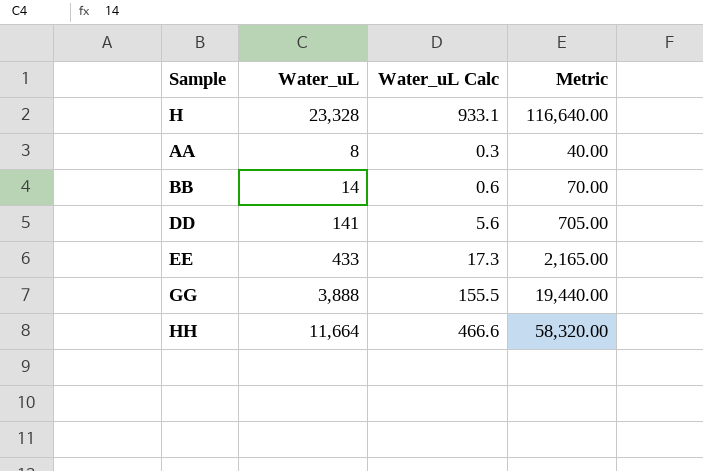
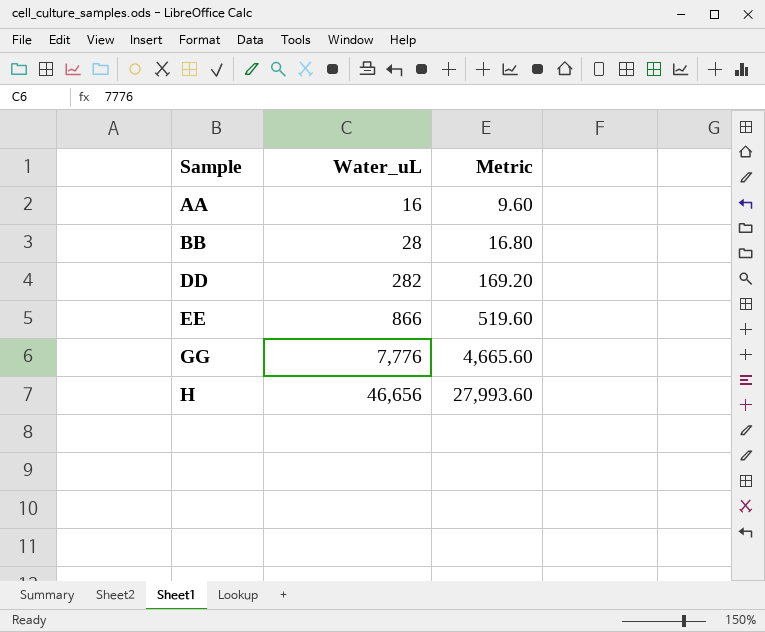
row order: none -> Sample ascending
column Water_uL Calc | formula: [Water_uL] * 0.04 -> none
column Metric | formula: [Water_uL] * 5 -> [Water_uL] * 0.6
row HH: 11,664 | 466.6 | 58,320.00 -> none
AA | Water_uL: 8 -> 16
BB | Water_uL: 14 -> 28
DD | Water_uL: 141 -> 282
EE | Water_uL: 433 -> 866
GG | Water_uL: 3,888 -> 7,776
H | Water_uL: 23,328 -> 46,656

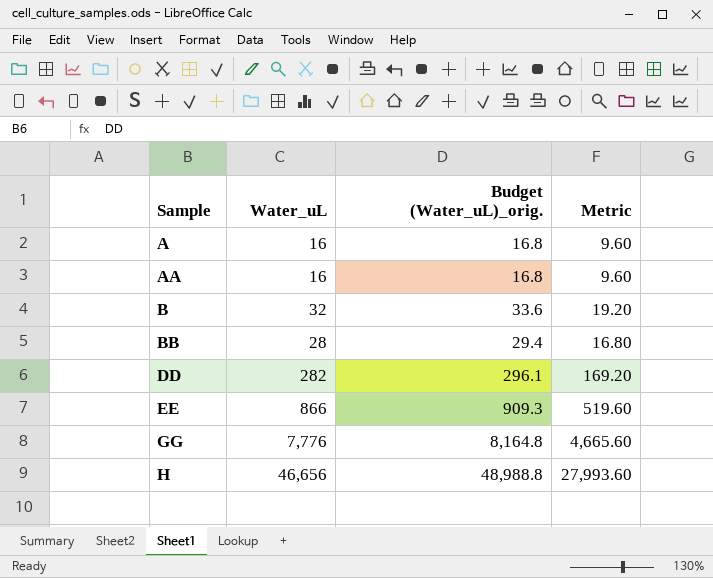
column Budget (Water_uL)_orig. | formula: none -> [Water_uL] * 1.05
row A: none -> 16 | 16.8 | 9.60
row B: none -> 32 | 33.6 | 19.20

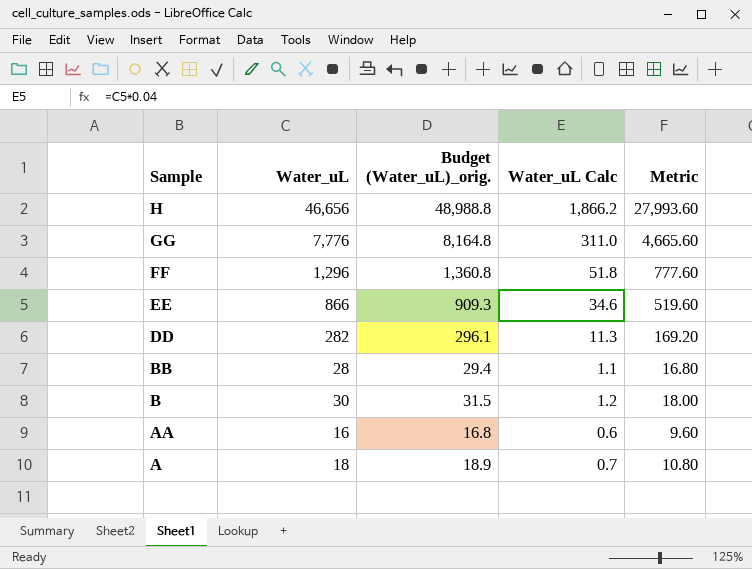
row order: Sample ascending -> Sample descending
column Water_uL Calc | formula: none -> [Water_uL] * 0.04
row FF: none -> 1,296 | 1,360.8 | 51.8 | 777.60
B | Water_uL: 32 -> 30
B | Budget (Water_uL)_orig.: 33.6 -> 31.5
B | Metric: 19.20 -> 18.00
A | Water_uL: 16 -> 18
A | Budget (Water_uL)_orig.: 16.8 -> 18.9
A | Metric: 9.60 -> 10.80

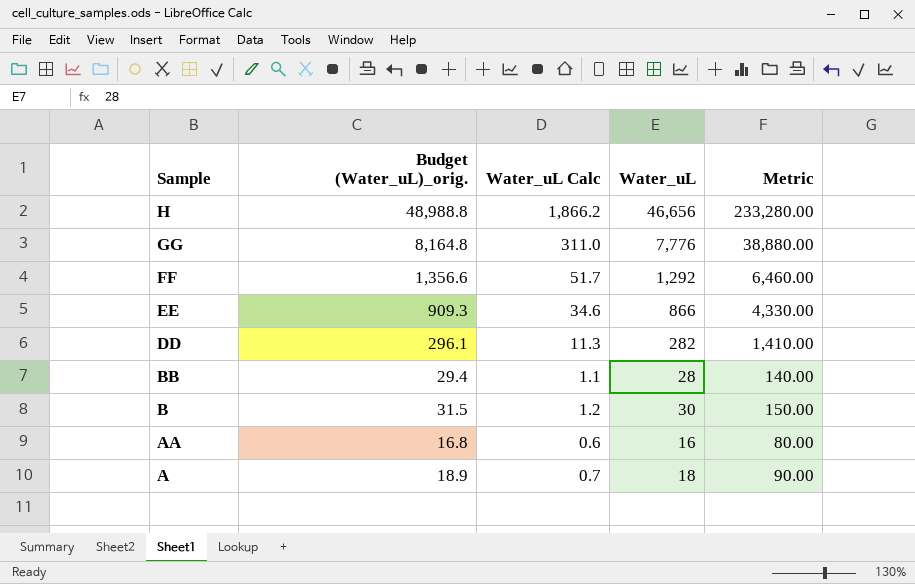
column Water_uL | position: 2 -> 4
column Metric | formula: [Water_uL] * 0.6 -> [Water_uL] * 5
FF | Budget (Water_uL)_orig.: 1,360.8 -> 1,356.6
FF | Water_uL Calc: 51.8 -> 51.7
FF | Water_uL: 1,296 -> 1,292

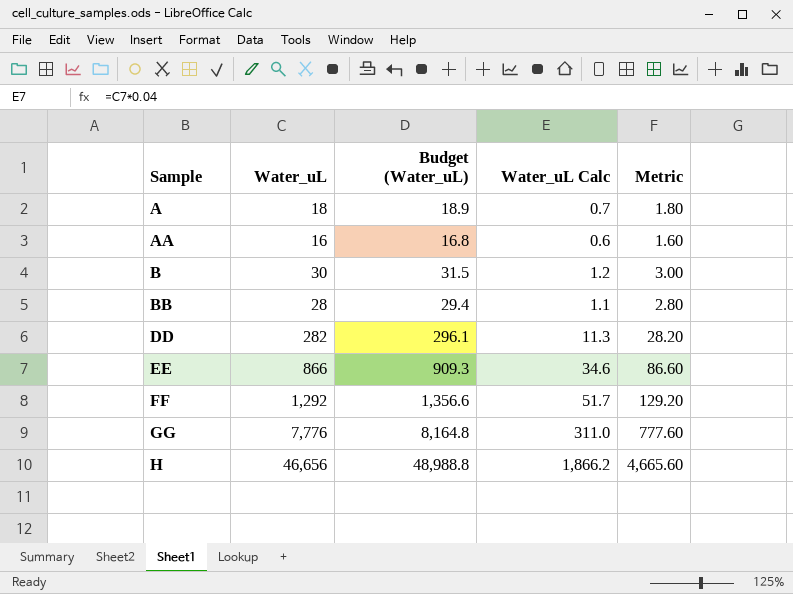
row order: Sample descending -> Sample ascending
column Water_uL | position: 4 -> 2
column name: Budget (Water_uL)_orig. -> Budget (Water_uL)
column Metric | formula: [Water_uL] * 5 -> [Water_uL] * 0.1

